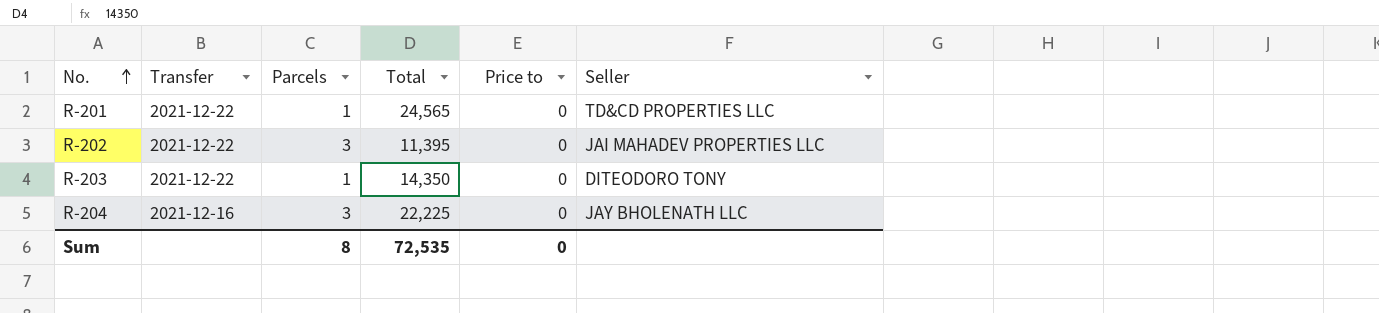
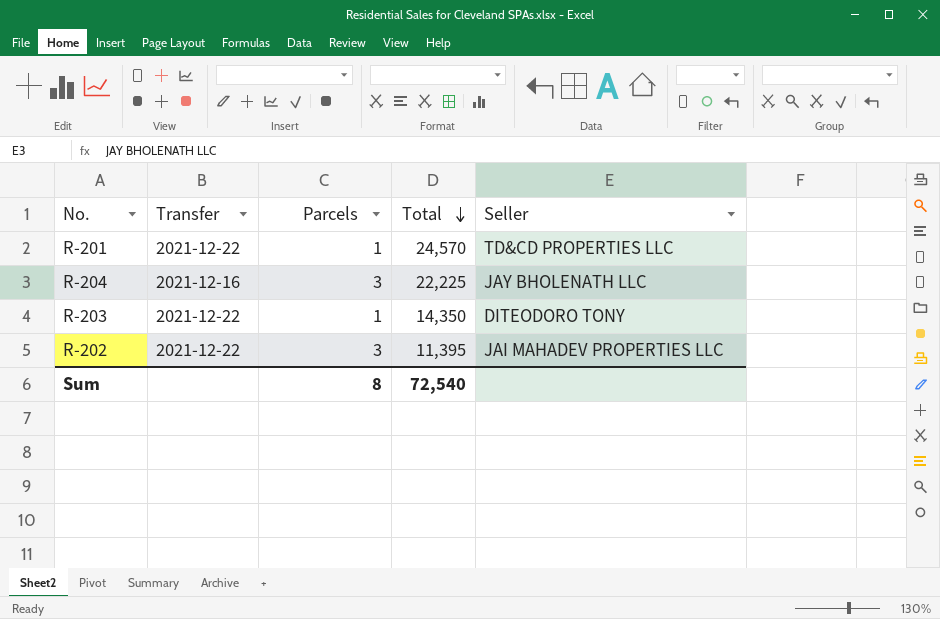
row order: No. ascending -> Total descending
column Price to | position: 5 -> none
R-201 | Total: 24,565 -> 24,570
Sum | Total: 72,535 -> 72,540

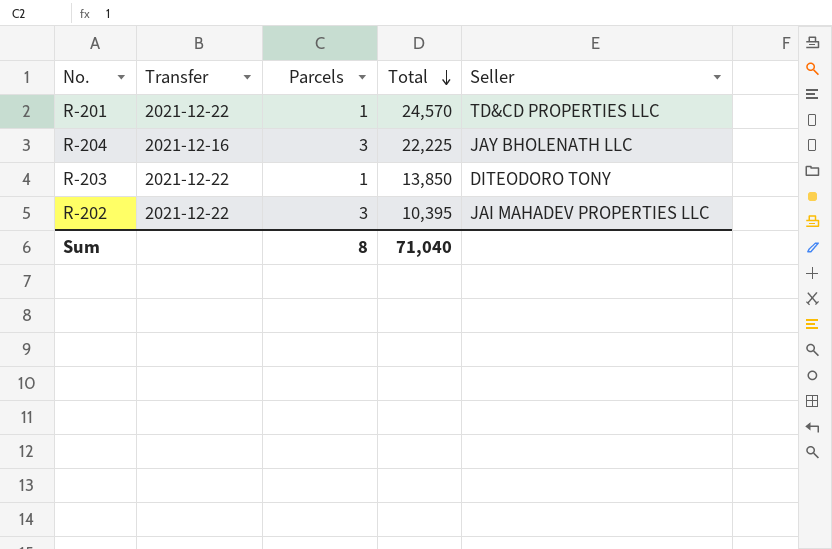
R-203 | Total: 14,350 -> 13,850
R-202 | Total: 11,395 -> 10,395
Sum | Total: 72,540 -> 71,040

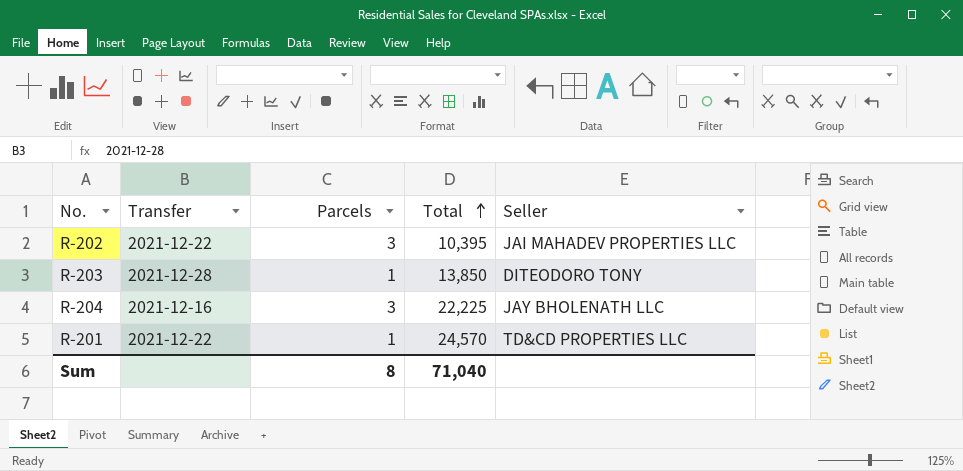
row order: Total descending -> Total ascending
R-203 | Transfer: 2021-12-22 -> 2021-12-28

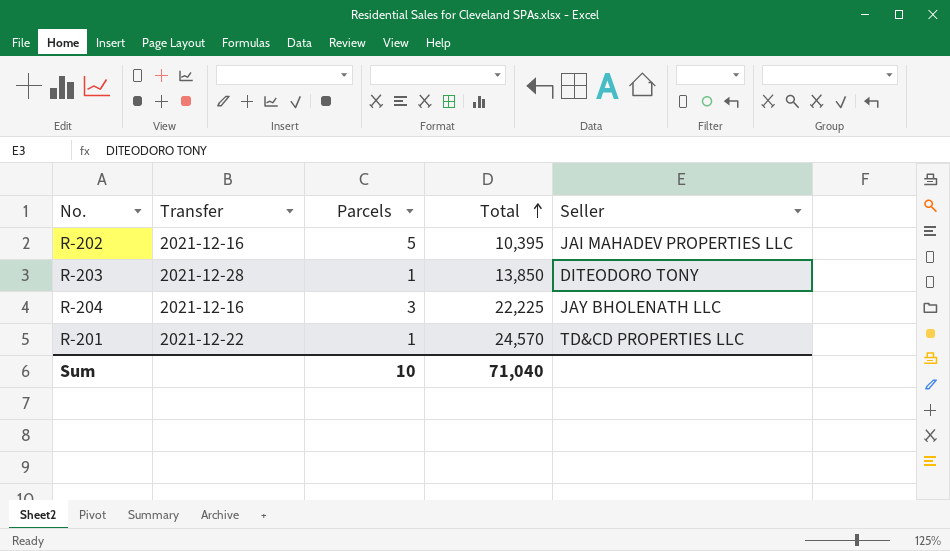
R-202 | Transfer: 2021-12-22 -> 2021-12-16
R-202 | Parcels: 3 -> 5
Sum | Parcels: 8 -> 10

